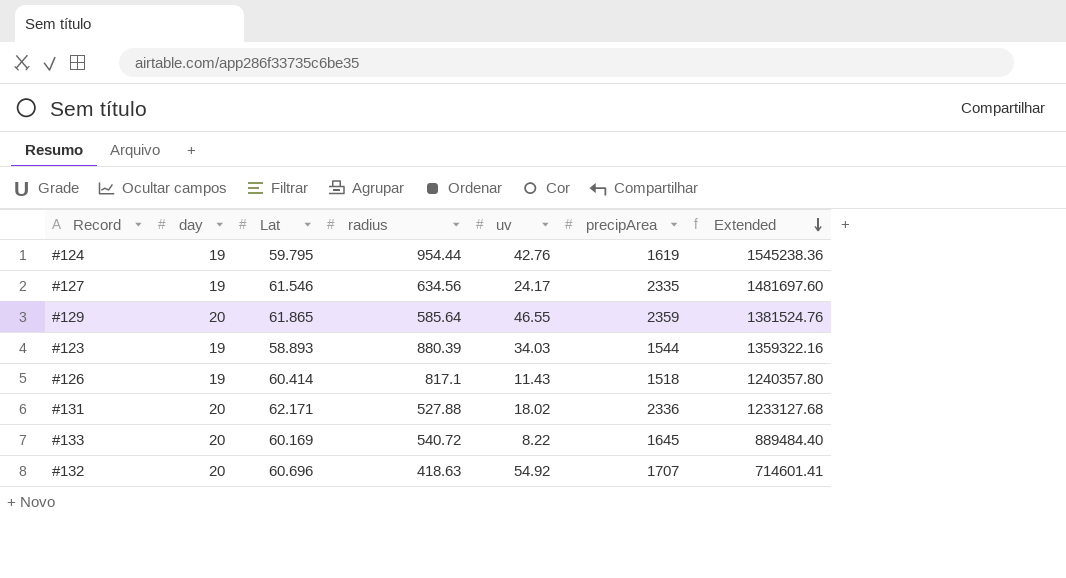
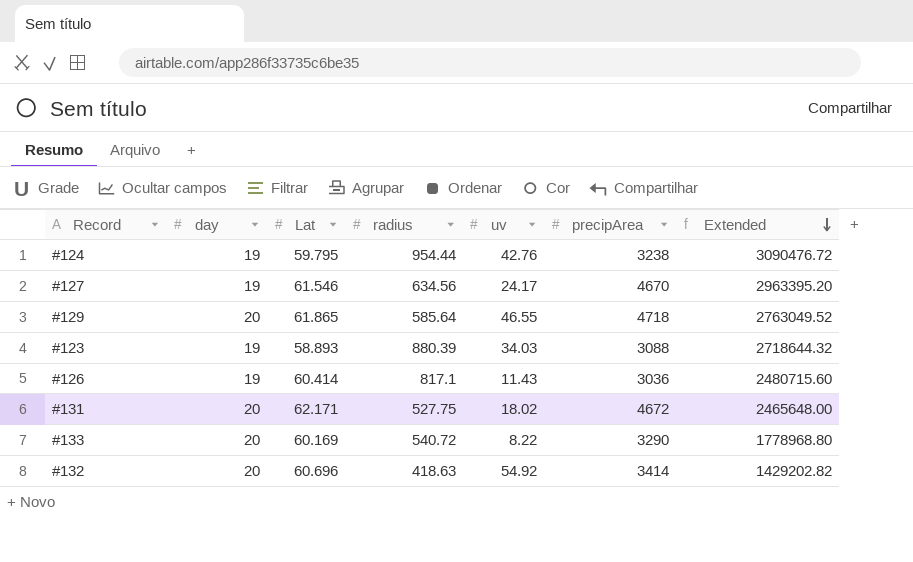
#124 | precipArea: 1619 -> 3238
#124 | Extended: 1545238.36 -> 3090476.72
#127 | precipArea: 2335 -> 4670
#127 | Extended: 1481697.60 -> 2963395.20
#129 | precipArea: 2359 -> 4718
#129 | Extended: 1381524.76 -> 2763049.52
#123 | precipArea: 1544 -> 3088
#123 | Extended: 1359322.16 -> 2718644.32
#126 | precipArea: 1518 -> 3036
#126 | Extended: 1240357.80 -> 2480715.60
#131 | radius: 527.88 -> 527.75
#131 | precipArea: 2336 -> 4672
#131 | Extended: 1233127.68 -> 2465648.00
#133 | precipArea: 1645 -> 3290
#133 | Extended: 889484.40 -> 1778968.80
#132 | precipArea: 1707 -> 3414
#132 | Extended: 714601.41 -> 1429202.82

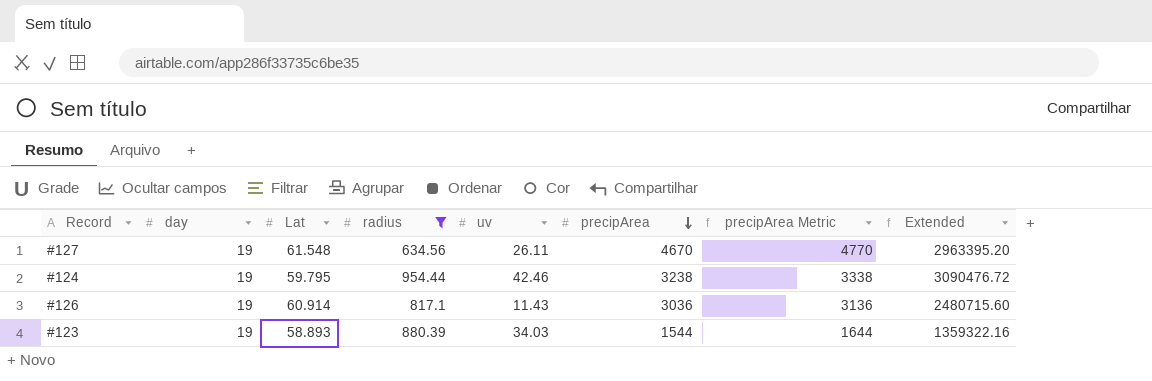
filter: none -> radius >= 634.56
row order: Extended descending -> precipArea descending
column precipArea Metric | formula: none -> [precipArea] + 100
#127 | Lat: 61.546 -> 61.548
#127 | uv: 24.17 -> 26.11
#124 | uv: 42.76 -> 42.46
#126 | Lat: 60.414 -> 60.914
#123 | precipArea: 3088 -> 1544
#123 | Extended: 2718644.32 -> 1359322.16

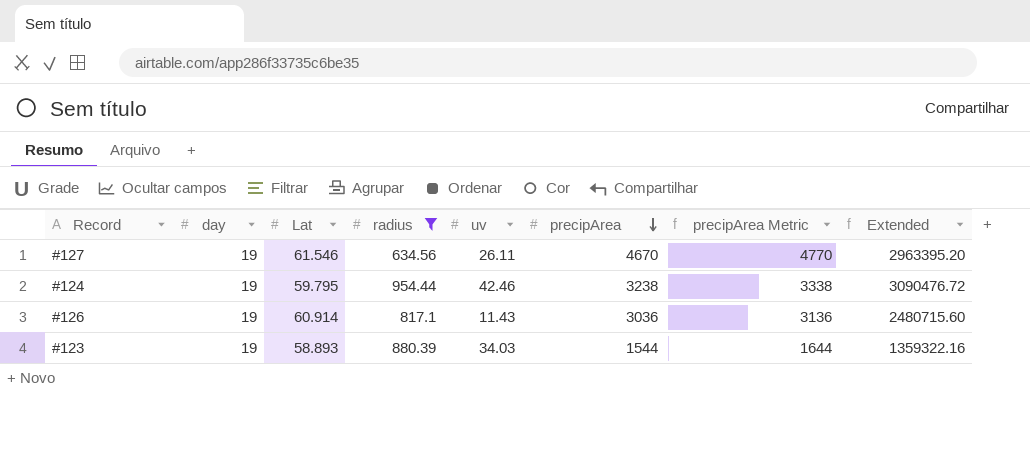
#127 | Lat: 61.548 -> 61.546

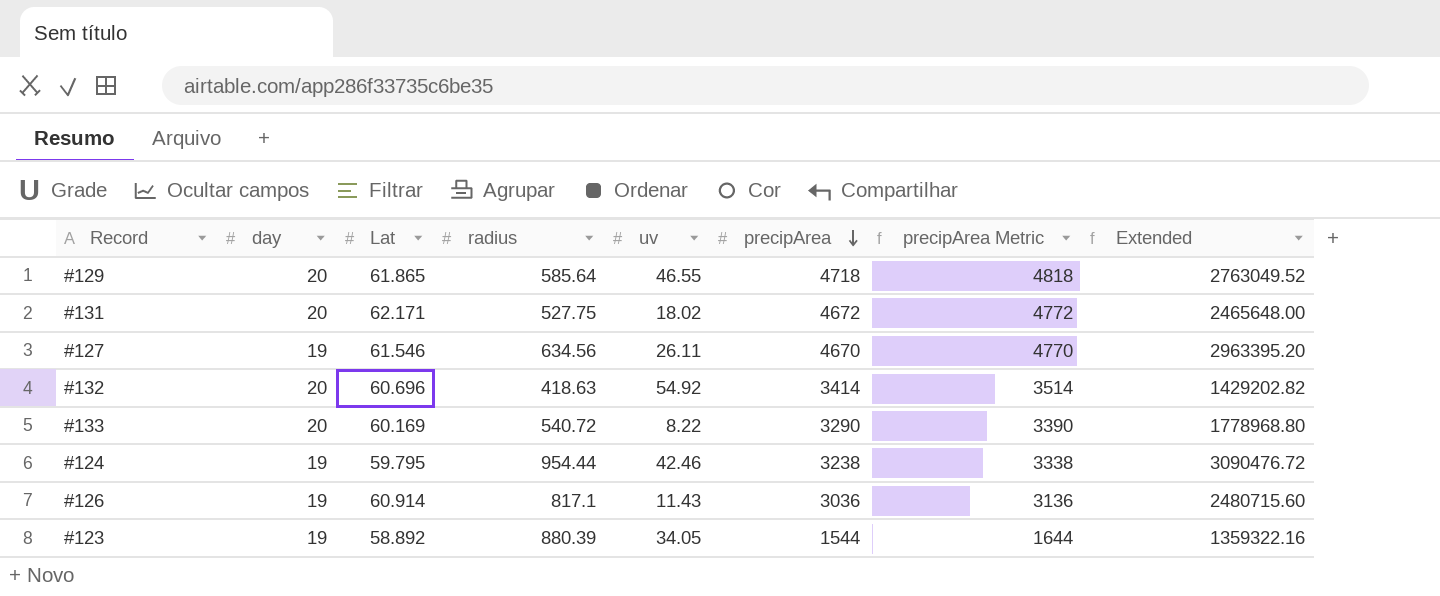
filter: radius >= 634.56 -> none
#123 | Lat: 58.893 -> 58.892
#123 | uv: 34.03 -> 34.05

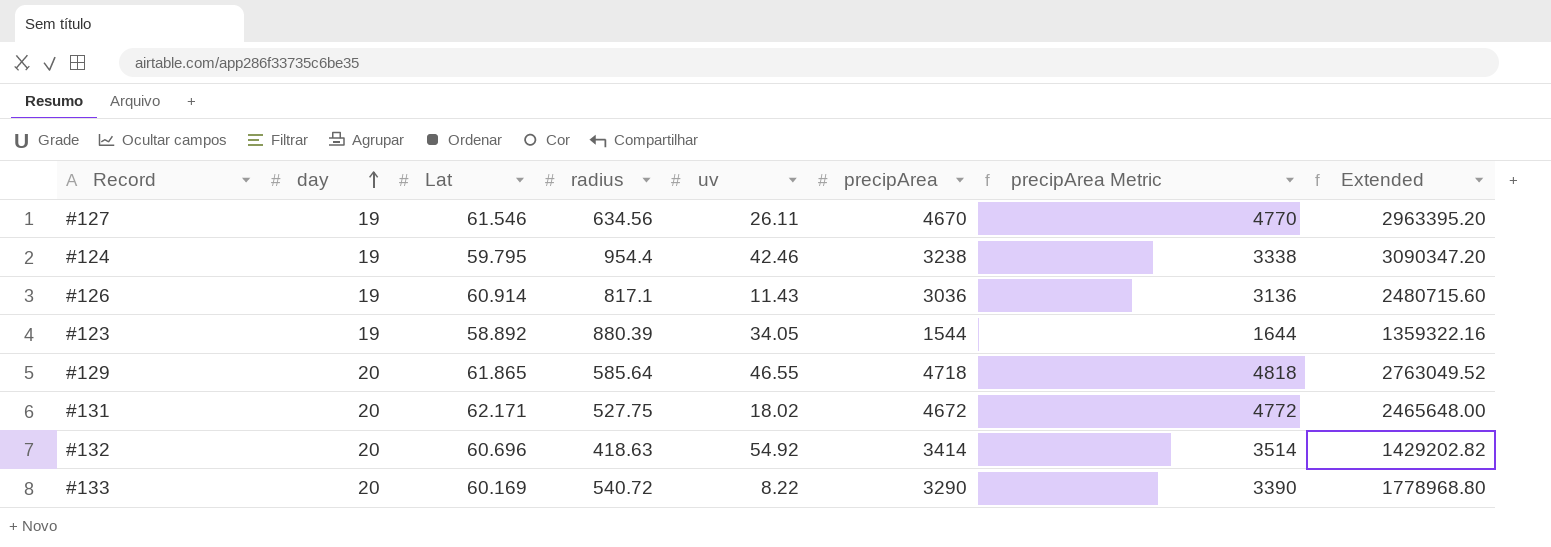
row order: precipArea descending -> day ascending
#124 | radius: 954.44 -> 954.4
#124 | Extended: 3090476.72 -> 3090347.20

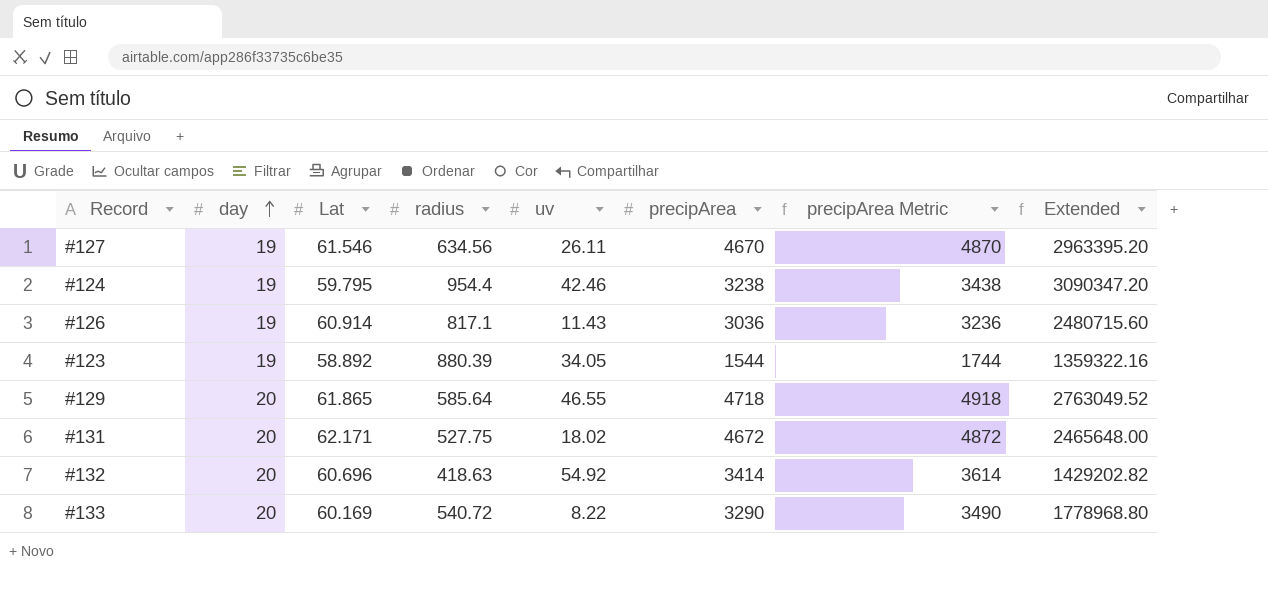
column precipArea Metric | formula: [precipArea] + 100 -> [precipArea] + 200

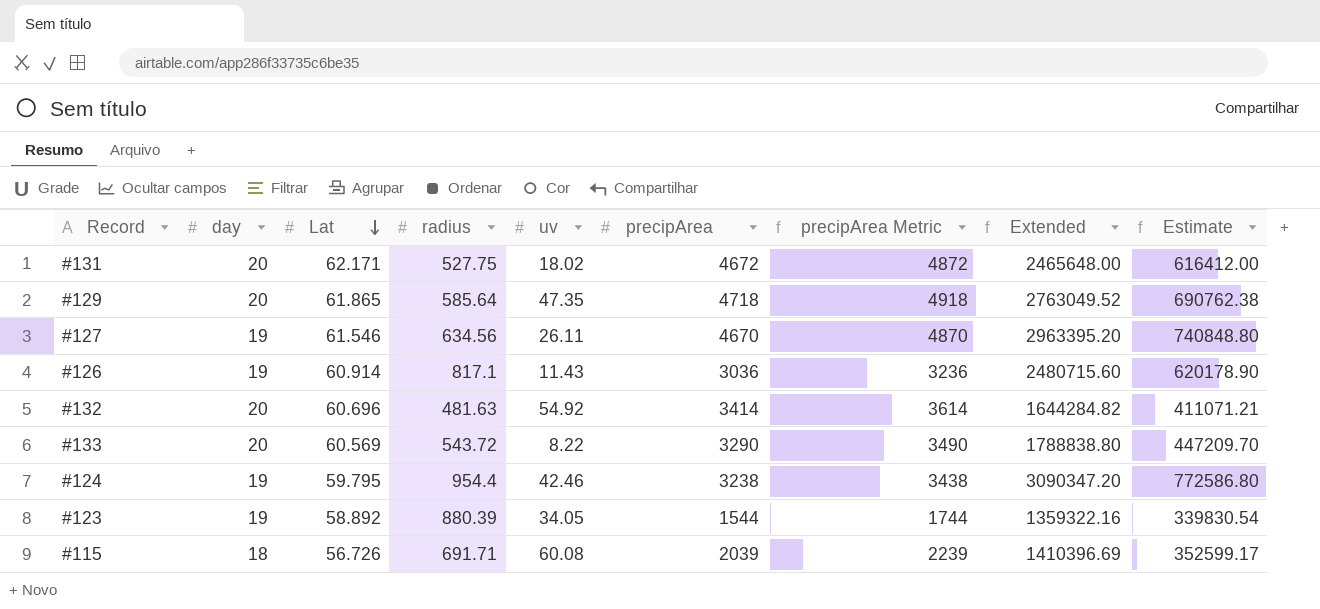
row order: day ascending -> Lat descending
column Estimate | formula: none -> [Extended] * 0.25
#129 | uv: 46.55 -> 47.35
#132 | radius: 418.63 -> 481.63
#132 | Extended: 1429202.82 -> 1644284.82
#133 | Lat: 60.169 -> 60.569
#133 | radius: 540.72 -> 543.72
#133 | Extended: 1778968.80 -> 1788838.80
row #115: none -> 18 | 56.726 | 691.71 | 60.08 | 2039 | 2239 | 1410396.69 | 352599.17

